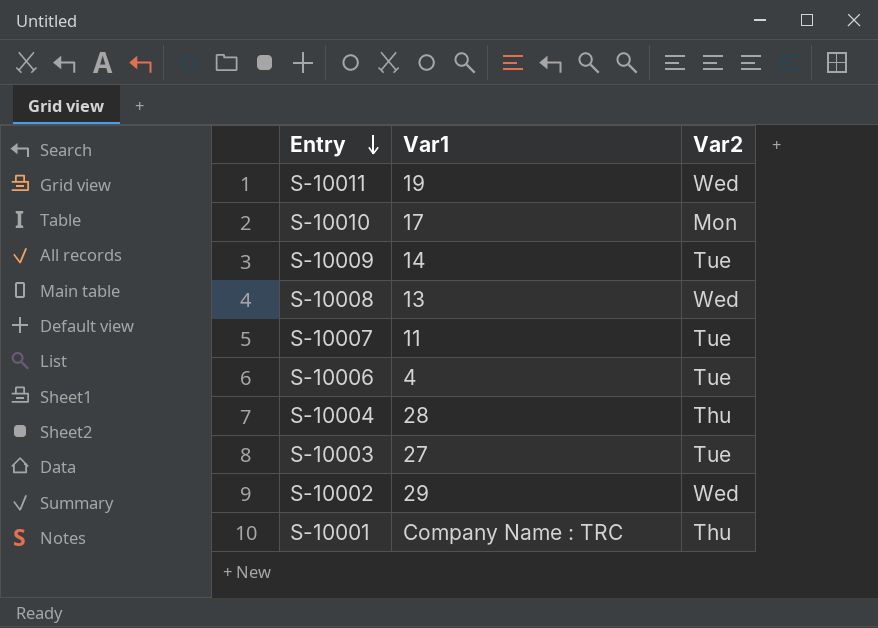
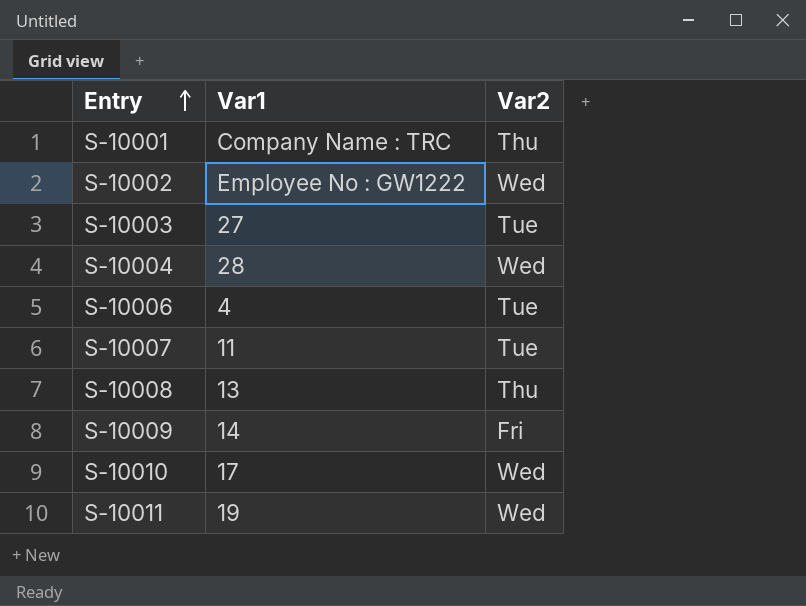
row order: Entry descending -> Entry ascending
S-10002 | Var1: 29 -> Employee No : GW1222
S-10004 | Var2: Thu -> Wed
S-10008 | Var2: Wed -> Thu
S-10009 | Var2: Tue -> Fri
S-10010 | Var2: Mon -> Wed

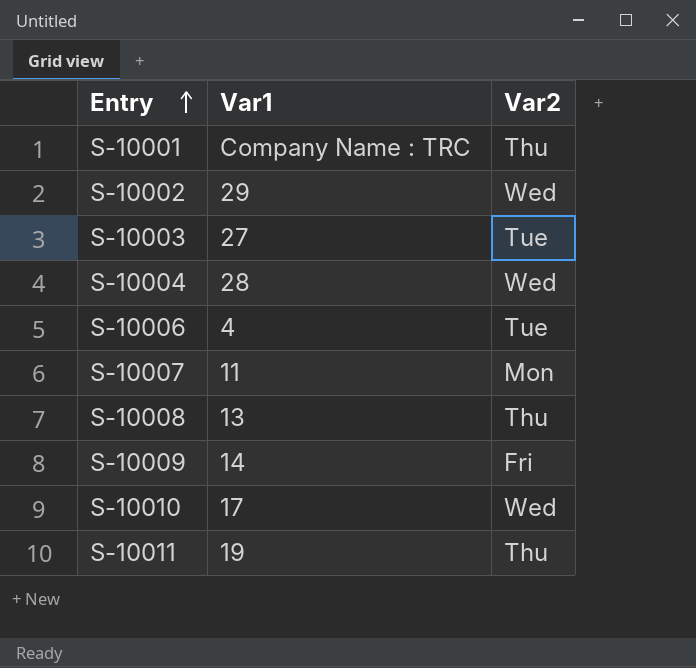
S-10002 | Var1: Employee No : GW1222 -> 29
S-10007 | Var2: Tue -> Mon
S-10011 | Var2: Wed -> Thu

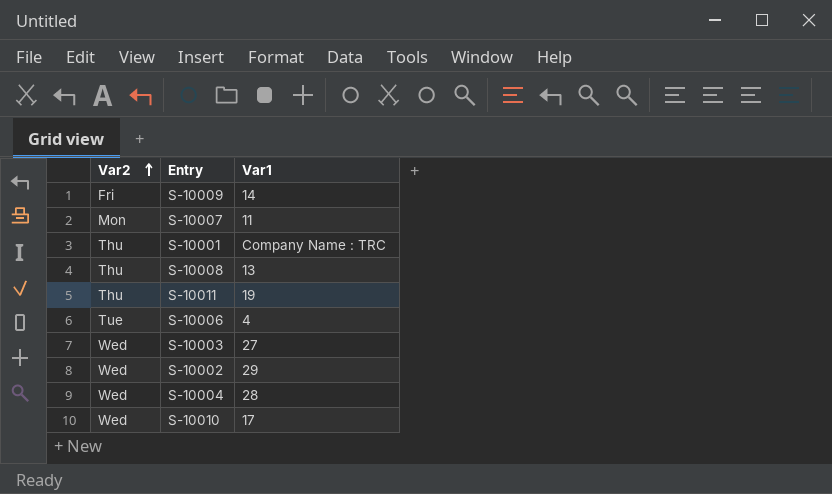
row order: Entry ascending -> Var2 ascending
column Var2 | position: 3 -> 1
S-10003 | Var2: Tue -> Wed

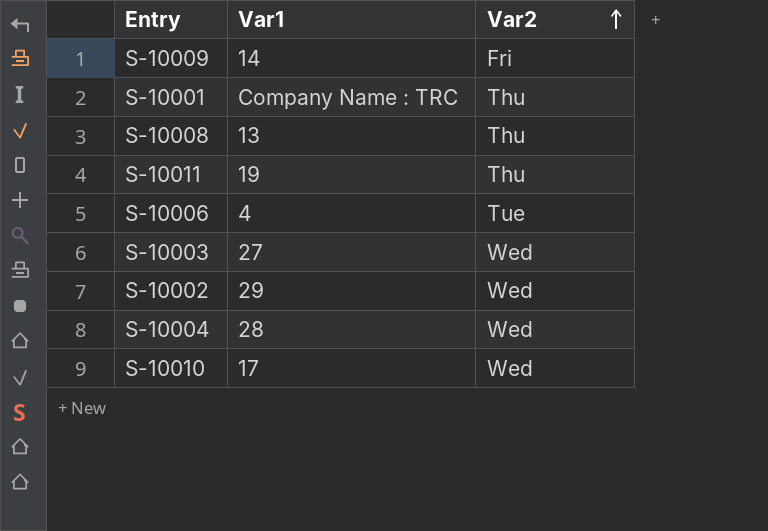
column Var2 | position: 1 -> 3
row S-10007: Mon | 11 -> none

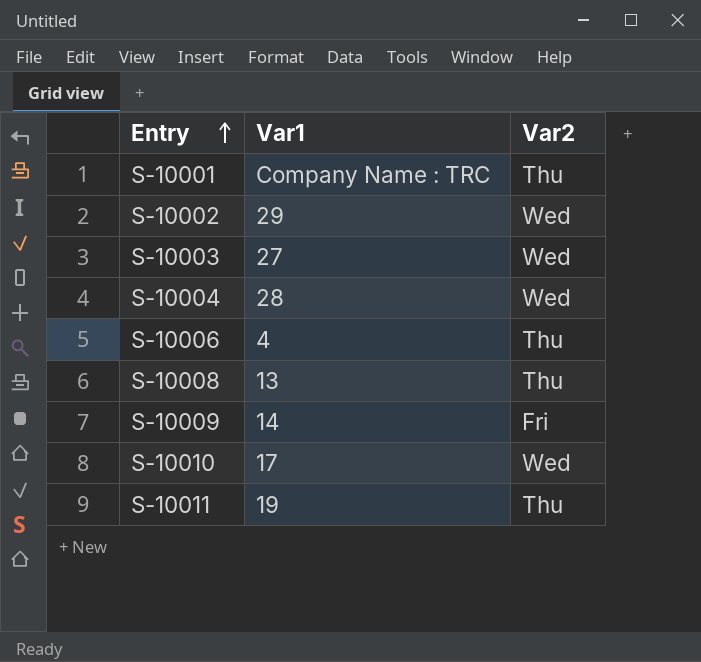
row order: Var2 ascending -> Entry ascending
S-10006 | Var2: Tue -> Thu

